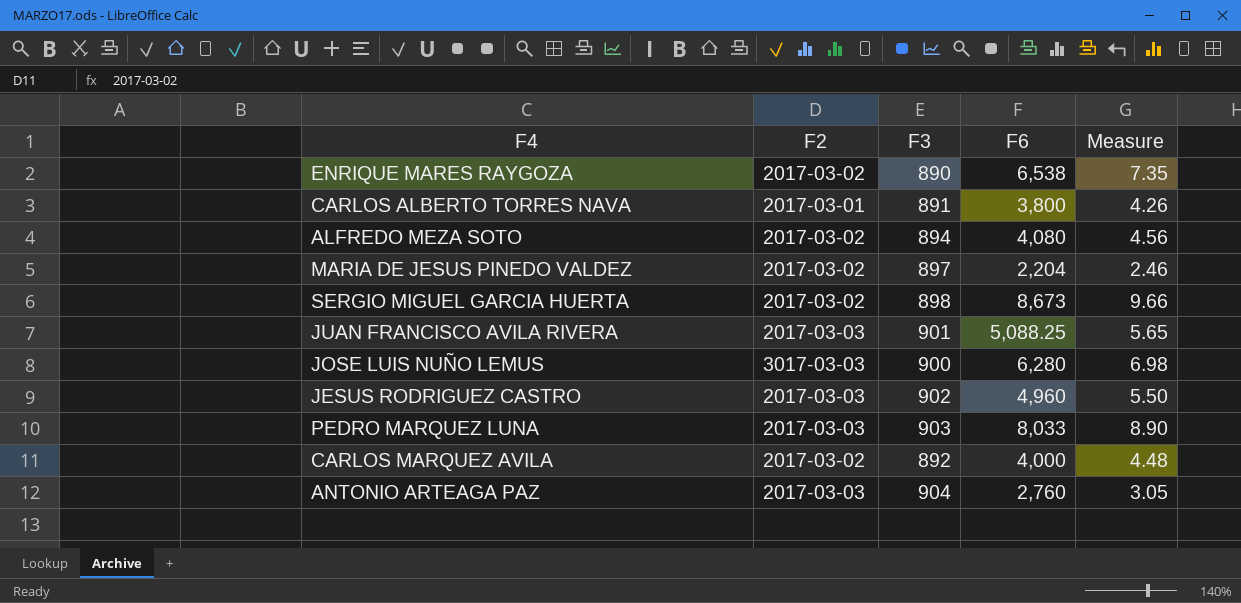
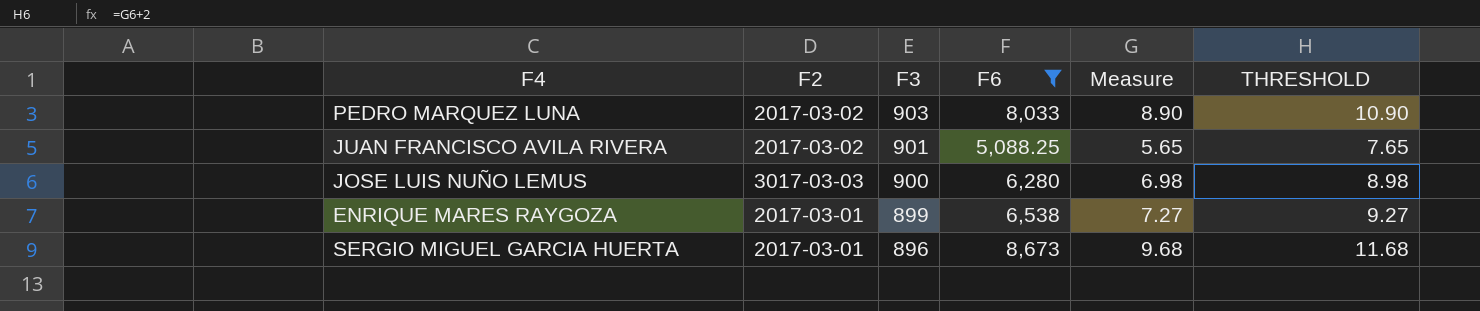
filter: none -> F6 >= 5,088.25
row order: none -> F3 descending
column THRESHOLD | formula: none -> [Measure] + 2
PEDRO MARQUEZ LUNA | F2: 2017-03-03 -> 2017-03-02
JUAN FRANCISCO AVILA RIVERA | F2: 2017-03-03 -> 2017-03-02
ENRIQUE MARES RAYGOZA | F2: 2017-03-02 -> 2017-03-01
ENRIQUE MARES RAYGOZA | F3: 890 -> 899
ENRIQUE MARES RAYGOZA | Measure: 7.35 -> 7.27
SERGIO MIGUEL GARCIA HUERTA | F2: 2017-03-02 -> 2017-03-01
SERGIO MIGUEL GARCIA HUERTA | F3: 898 -> 896
SERGIO MIGUEL GARCIA HUERTA | Measure: 9.66 -> 9.68

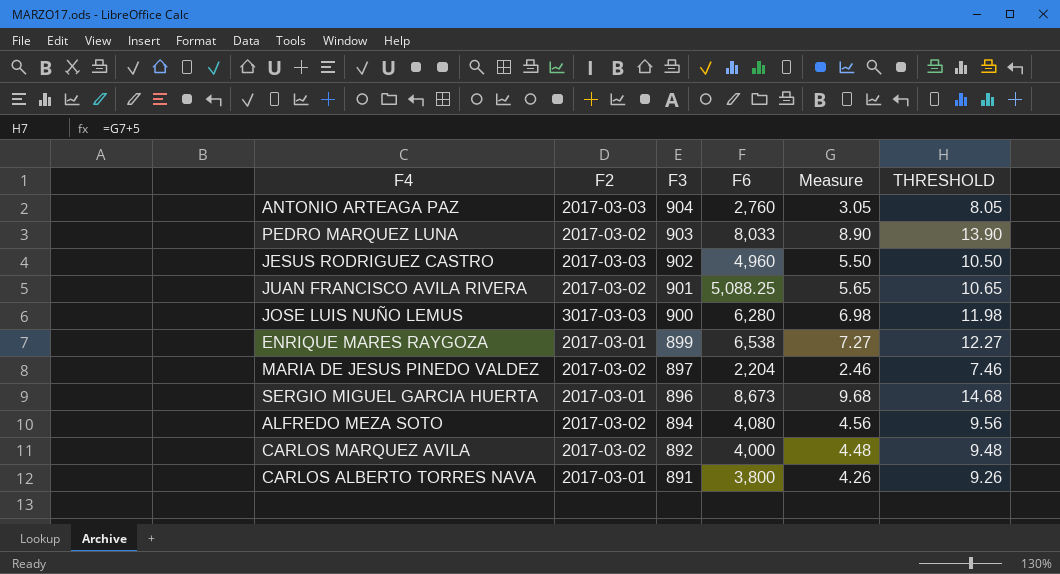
filter: F6 >= 5,088.25 -> none
column THRESHOLD | formula: [Measure] + 2 -> [Measure] + 5

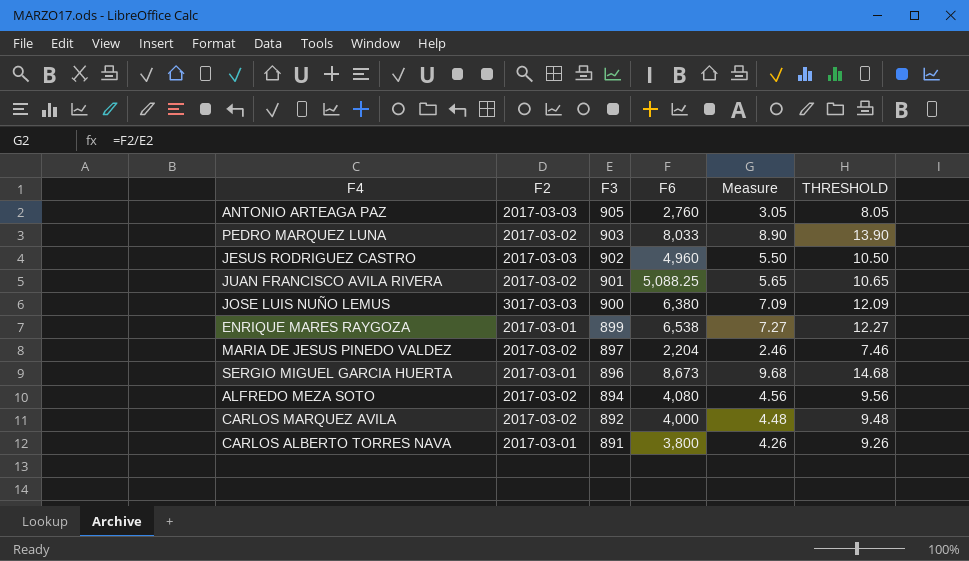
ANTONIO ARTEAGA PAZ | F3: 904 -> 905
JOSE LUIS NUÑO LEMUS | F6: 6,280 -> 6,380
JOSE LUIS NUÑO LEMUS | Measure: 6.98 -> 7.09
JOSE LUIS NUÑO LEMUS | THRESHOLD: 11.98 -> 12.09

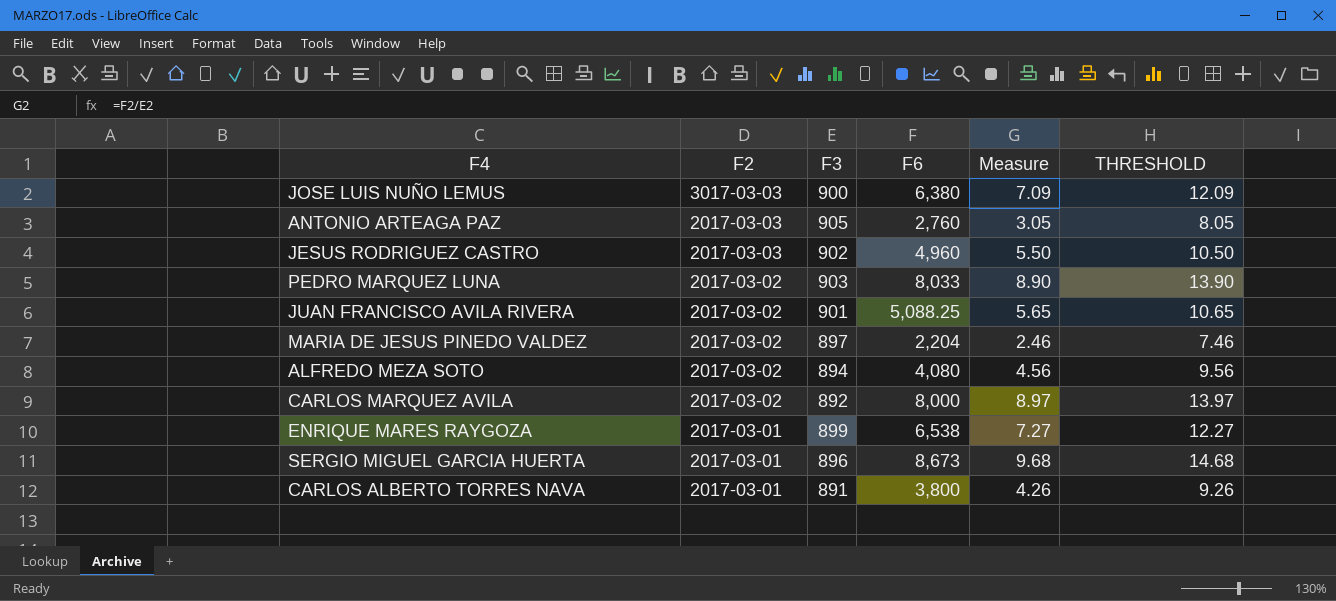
row order: F3 descending -> F2 descending
CARLOS MARQUEZ AVILA | F6: 4,000 -> 8,000
CARLOS MARQUEZ AVILA | Measure: 4.48 -> 8.97
CARLOS MARQUEZ AVILA | THRESHOLD: 9.48 -> 13.97

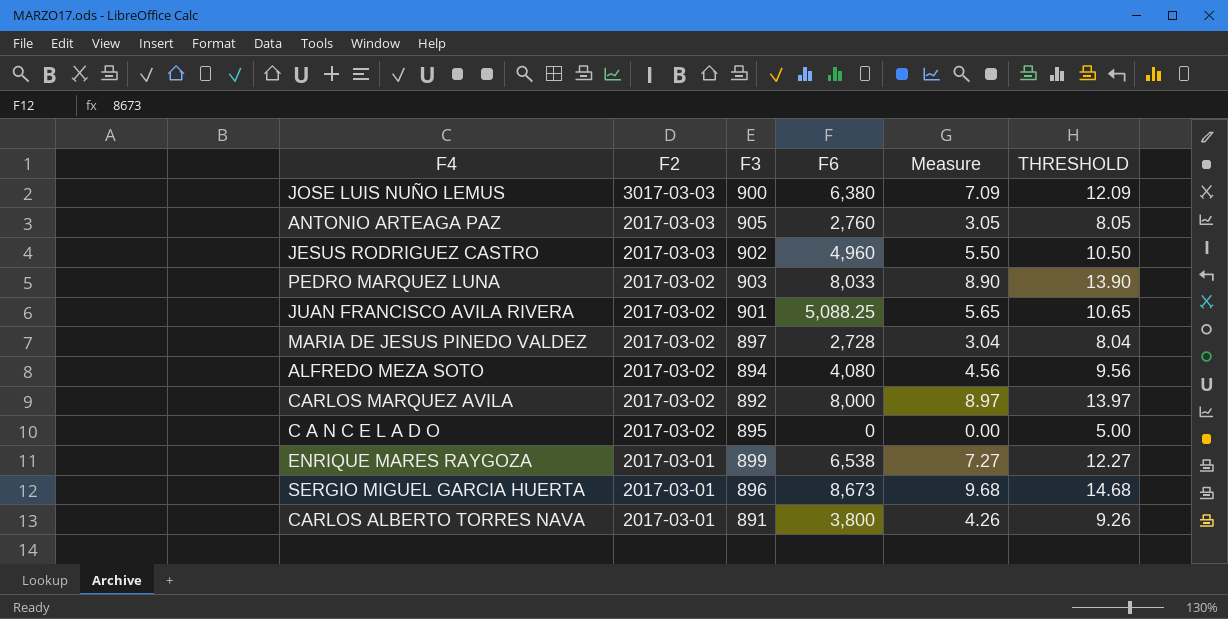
MARIA DE JESUS PINEDO VALDEZ | F6: 2,204 -> 2,728
MARIA DE JESUS PINEDO VALDEZ | Measure: 2.46 -> 3.04
MARIA DE JESUS PINEDO VALDEZ | THRESHOLD: 7.46 -> 8.04
row C A N C E L A D O: none -> 2017-03-02 | 895 | 0 | 0.00 | 5.00

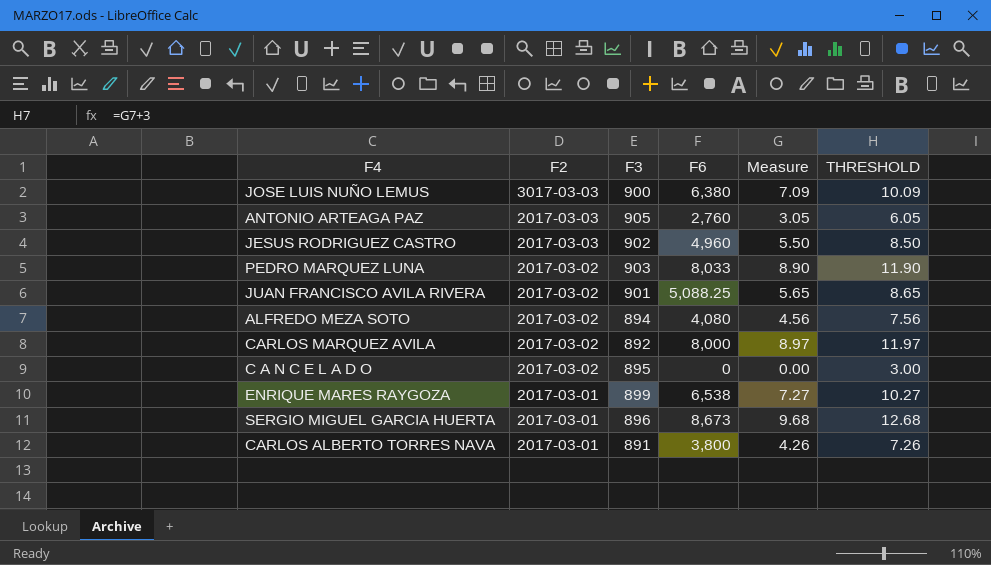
column THRESHOLD | formula: [Measure] + 5 -> [Measure] + 3
row MARIA DE JESUS PINEDO VALDEZ: 2017-03-02 | 897 | 2,728 | 3.04 | 8.04 -> none

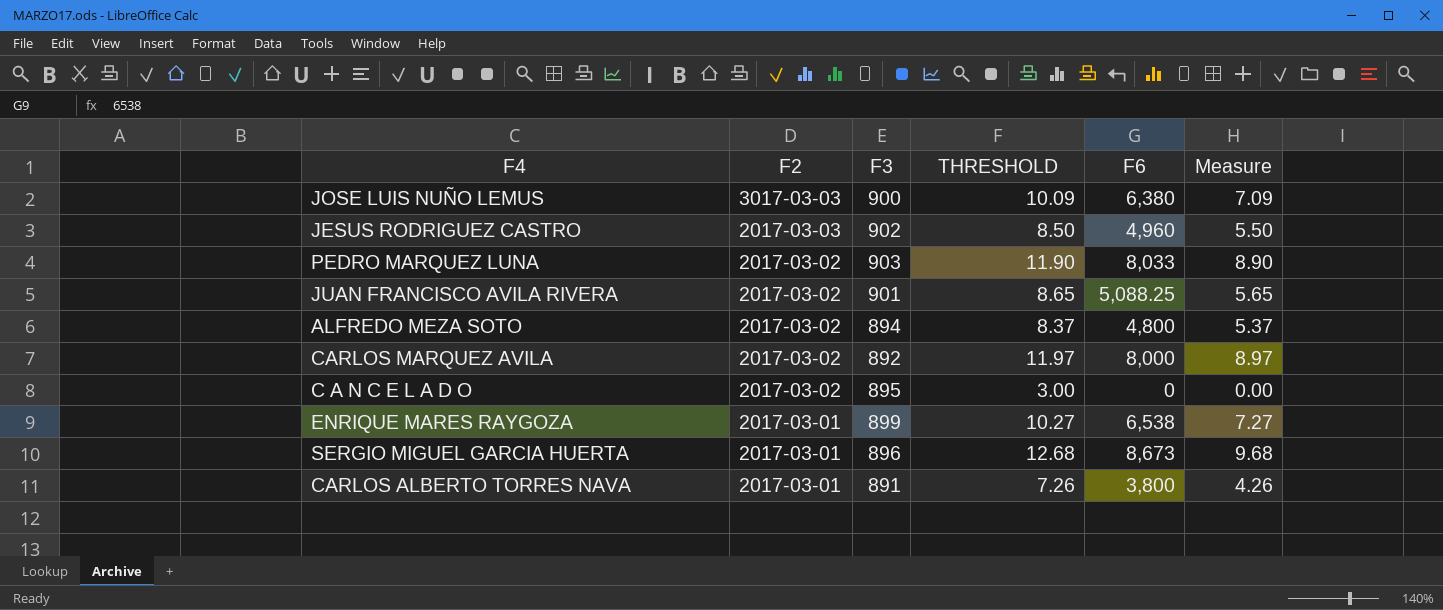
column THRESHOLD | position: 6 -> 4
row ANTONIO ARTEAGA PAZ: 2017-03-03 | 905 | 2,760 | 3.05 | 6.05 -> none
ALFREDO MEZA SOTO | THRESHOLD: 7.56 -> 8.37
ALFREDO MEZA SOTO | F6: 4,080 -> 4,800
ALFREDO MEZA SOTO | Measure: 4.56 -> 5.37

